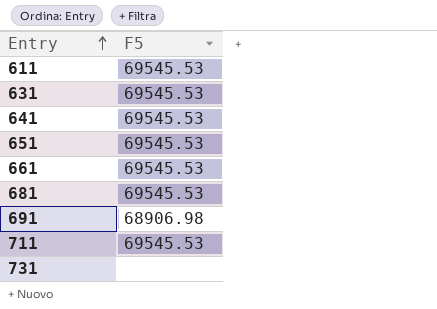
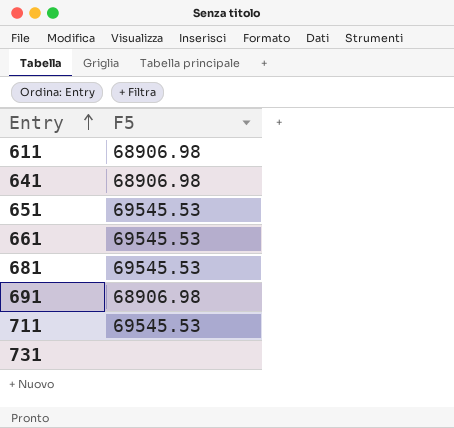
row 631: 69545.53 -> none
611 | F5: 69545.53 -> 68906.98
641 | F5: 69545.53 -> 68906.98

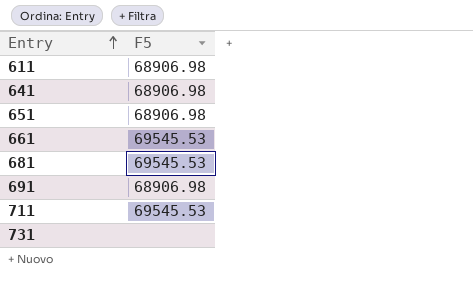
651 | F5: 69545.53 -> 68906.98

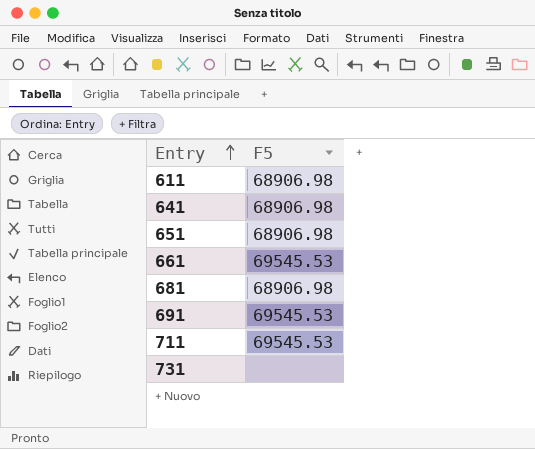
681 | F5: 69545.53 -> 68906.98
691 | F5: 68906.98 -> 69545.53

